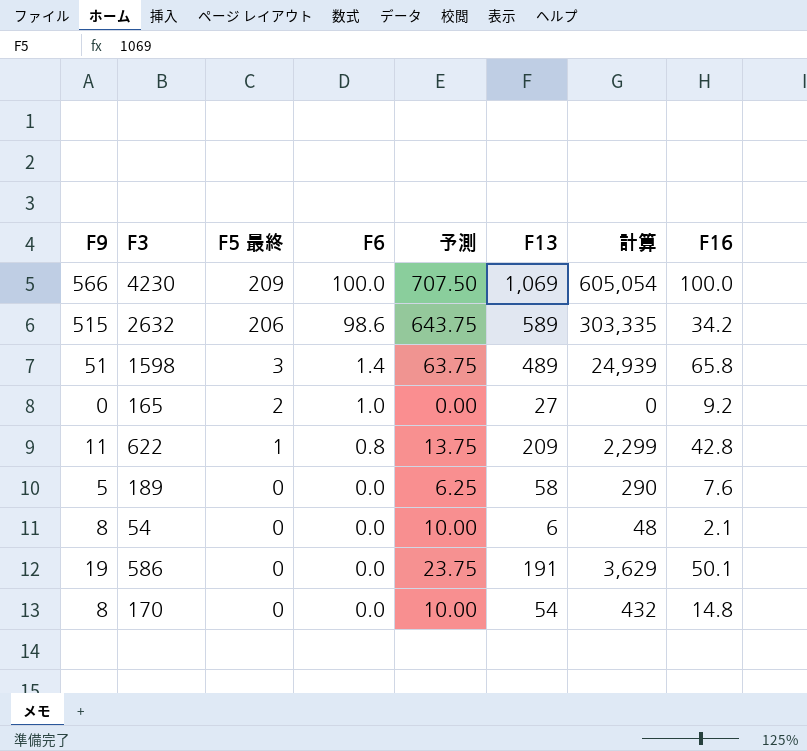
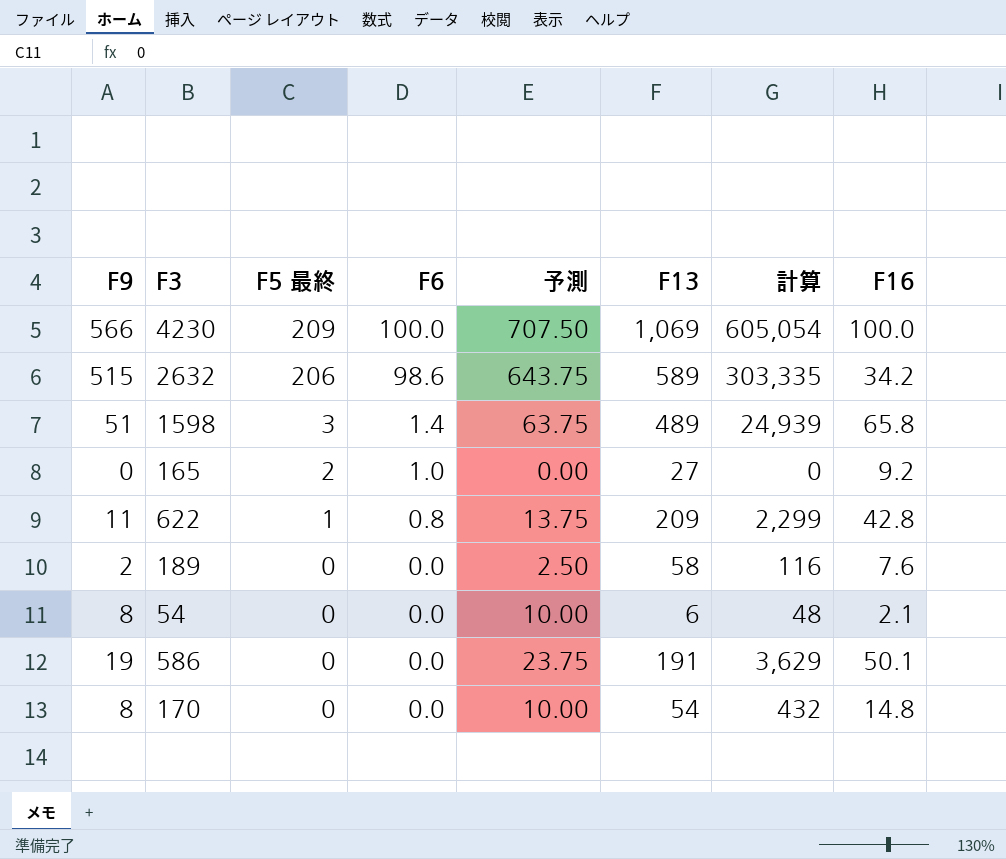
189 | F9: 5 -> 2
189 | 予測: 6.25 -> 2.50
189 | 計算: 290 -> 116

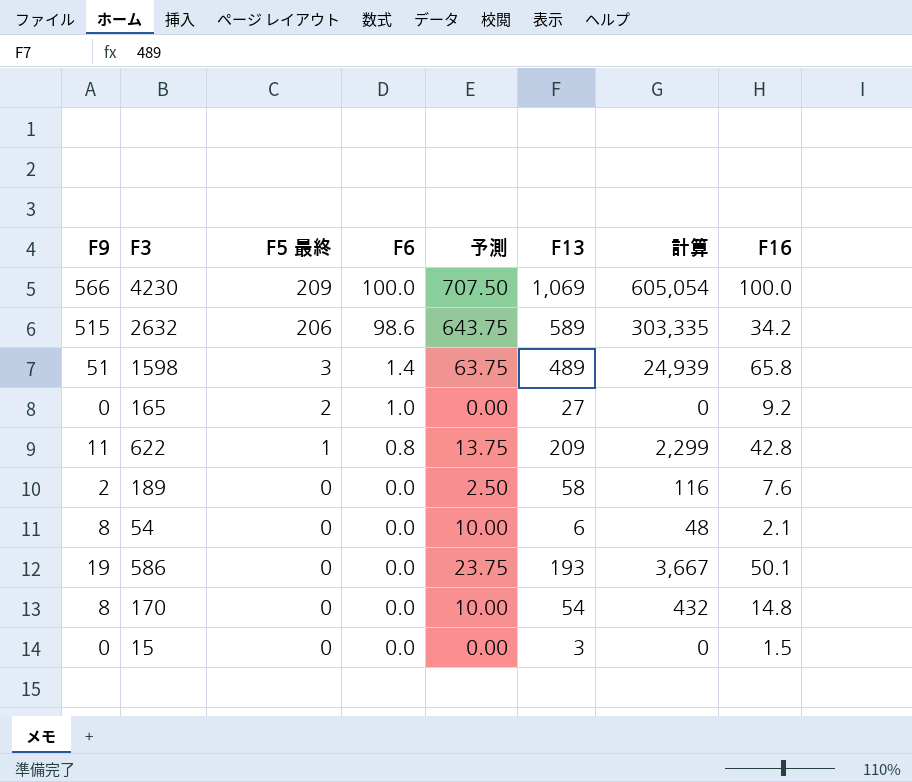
586 | F13: 191 -> 193
586 | 計算: 3,629 -> 3,667
row 15: none -> 0 | 0 | 0.0 | 0.00 | 3 | 0 | 1.5

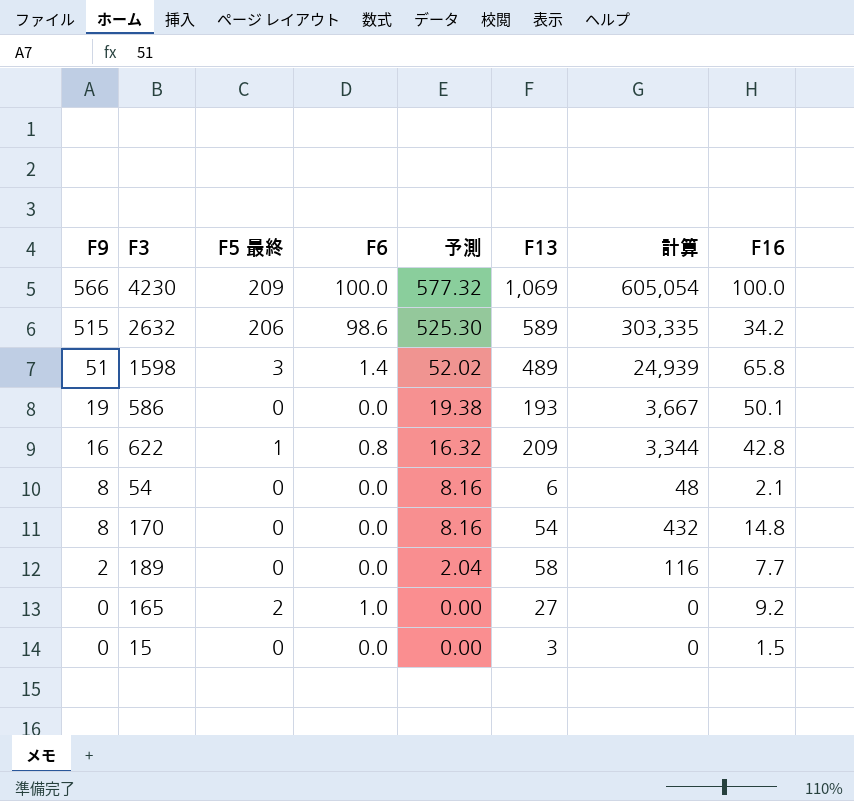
row order: F5 最終 descending -> F9 descending
column 予測 | formula: [F9] * 1.25 -> [F9] * 1.02
622 | F9: 11 -> 16
622 | 計算: 2,299 -> 3,344
189 | F16: 7.6 -> 7.7

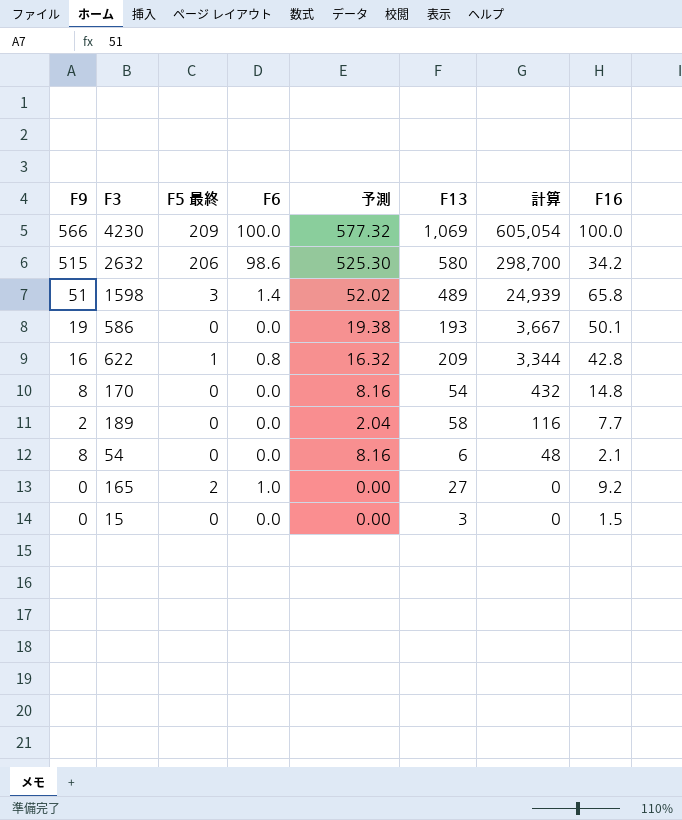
row order: F9 descending -> 計算 descending
2632 | F13: 589 -> 580
2632 | 計算: 303,335 -> 298,700

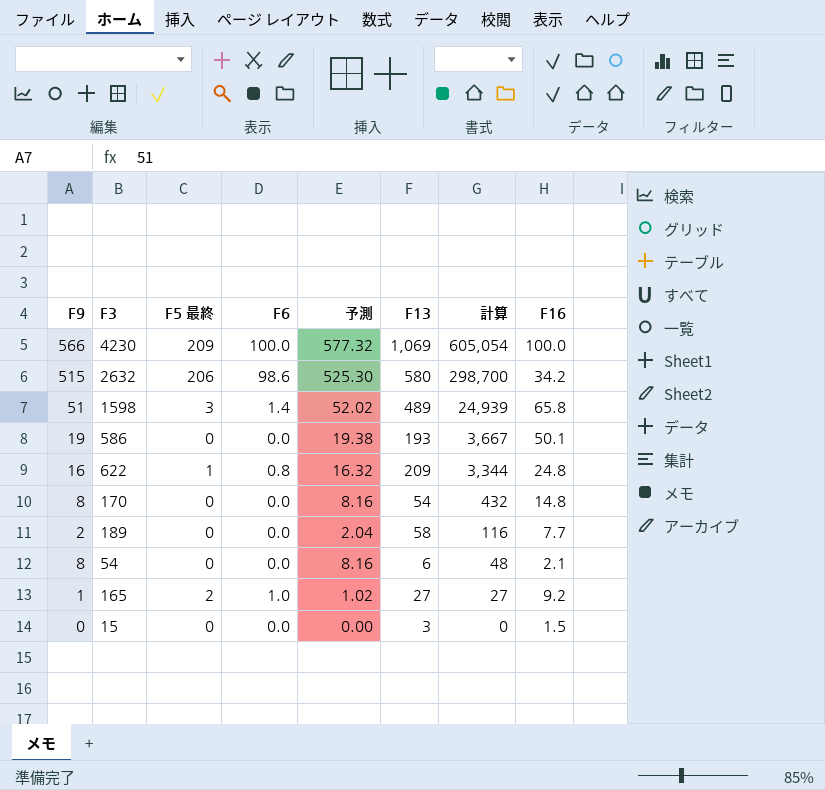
622 | F16: 42.8 -> 24.8
165 | F9: 0 -> 1
165 | 予測: 0.00 -> 1.02
165 | 計算: 0 -> 27

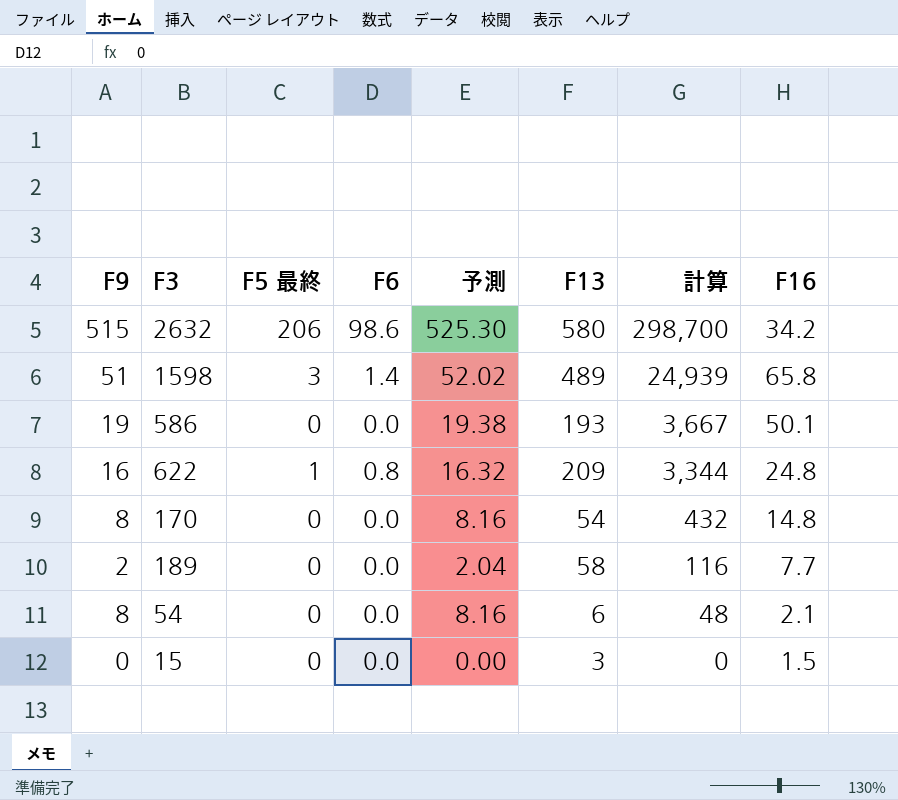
row 4230: 566 | 209 | 100.0 | 577.32 | 1,069 | 605,054 | 100.0 -> none
row 165: 1 | 2 | 1.0 | 1.02 | 27 | 27 | 9.2 -> none

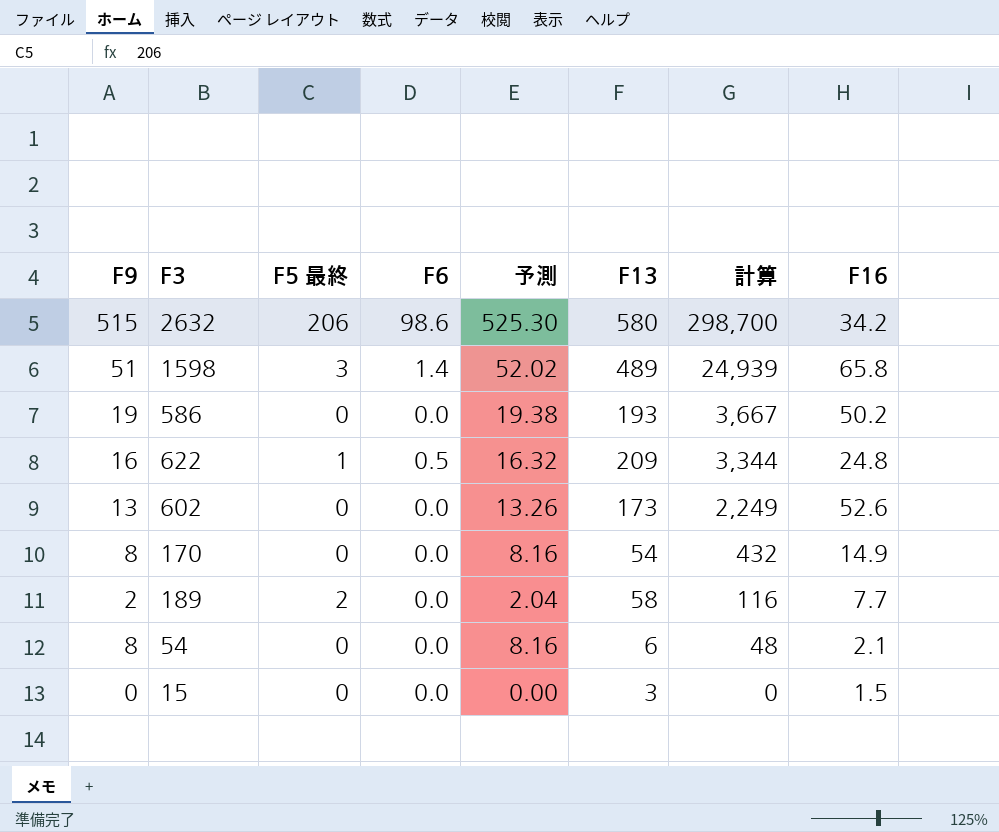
586 | F16: 50.1 -> 50.2
622 | F6: 0.8 -> 0.5
row 602: none -> 13 | 0 | 0.0 | 13.26 | 173 | 2,249 | 52.6
170 | F16: 14.8 -> 14.9
189 | F5 最終: 0 -> 2

